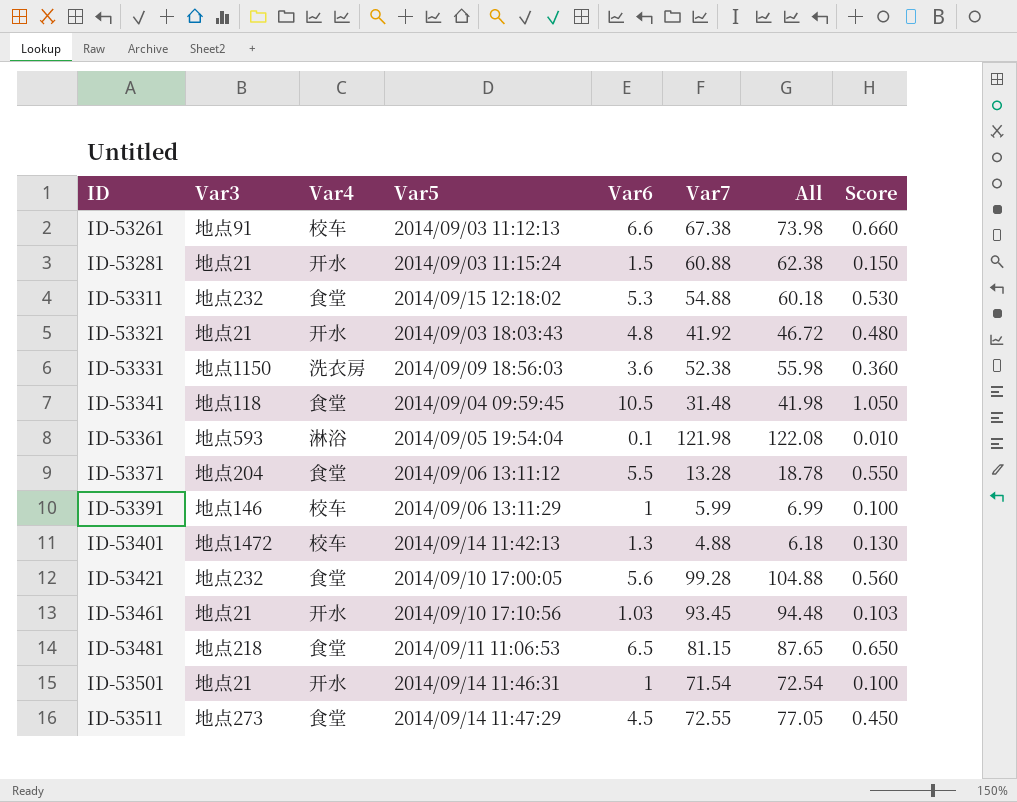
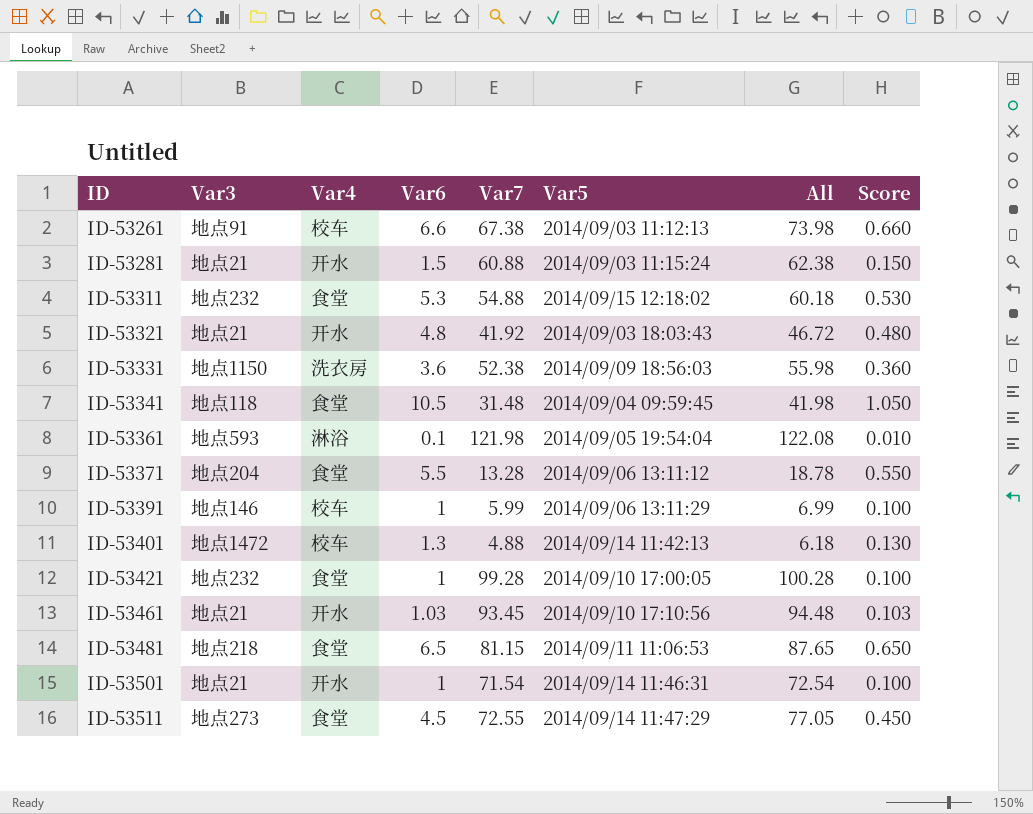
column Var5 | position: 4 -> 6
ID-53421 | Var6: 5.6 -> 1
ID-53421 | All: 104.88 -> 100.28
ID-53421 | Score: 0.560 -> 0.100

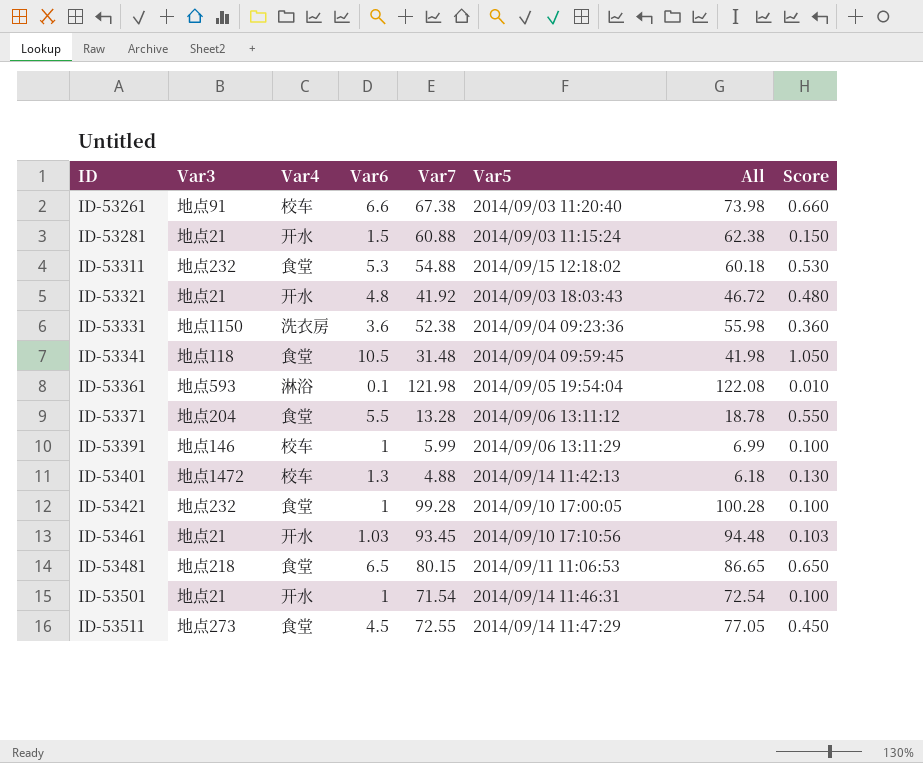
ID-53261 | Var5: 2014/09/03 11:12:13 -> 2014/09/03 11:20:40
ID-53331 | Var5: 2014/09/09 18:56:03 -> 2014/09/04 09:23:36
ID-53481 | Var7: 81.15 -> 80.15
ID-53481 | All: 87.65 -> 86.65

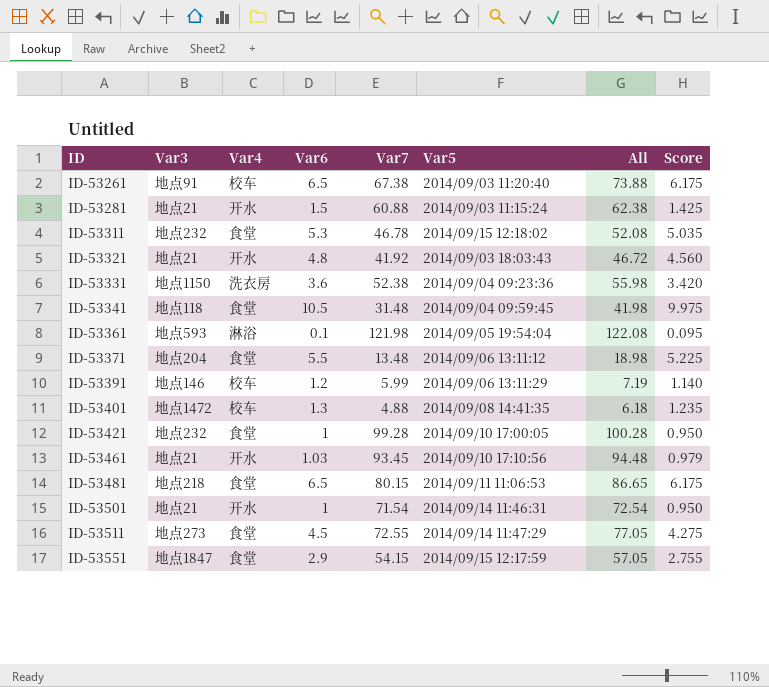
column Score | formula: [Var6] * 0.1 -> [Var6] * 0.95
ID-53261 | Var6: 6.6 -> 6.5
ID-53261 | All: 73.98 -> 73.88
ID-53311 | Var7: 54.88 -> 46.78
ID-53311 | All: 60.18 -> 52.08
ID-53371 | Var7: 13.28 -> 13.48
ID-53371 | All: 18.78 -> 18.98
ID-53391 | Var6: 1 -> 1.2
ID-53391 | All: 6.99 -> 7.19
ID-53401 | Var5: 2014/09/14 11:42:13 -> 2014/09/08 14:41:35
row ID-53551: none -> 地点1847 | 食堂 | 2.9 | 54.15 | 2014/09/15 12:17:59 | 57.05 | 2.755

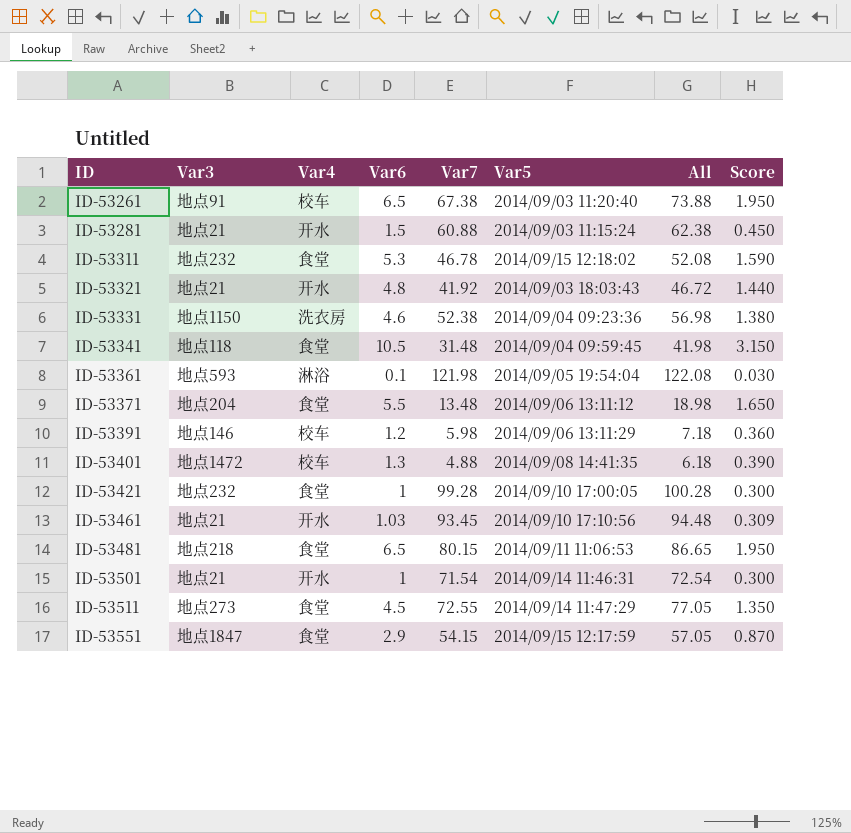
column Score | formula: [Var6] * 0.95 -> [Var6] * 0.3
ID-53331 | Var6: 3.6 -> 4.6
ID-53331 | All: 55.98 -> 56.98
ID-53391 | Var7: 5.99 -> 5.98
ID-53391 | All: 7.19 -> 7.18

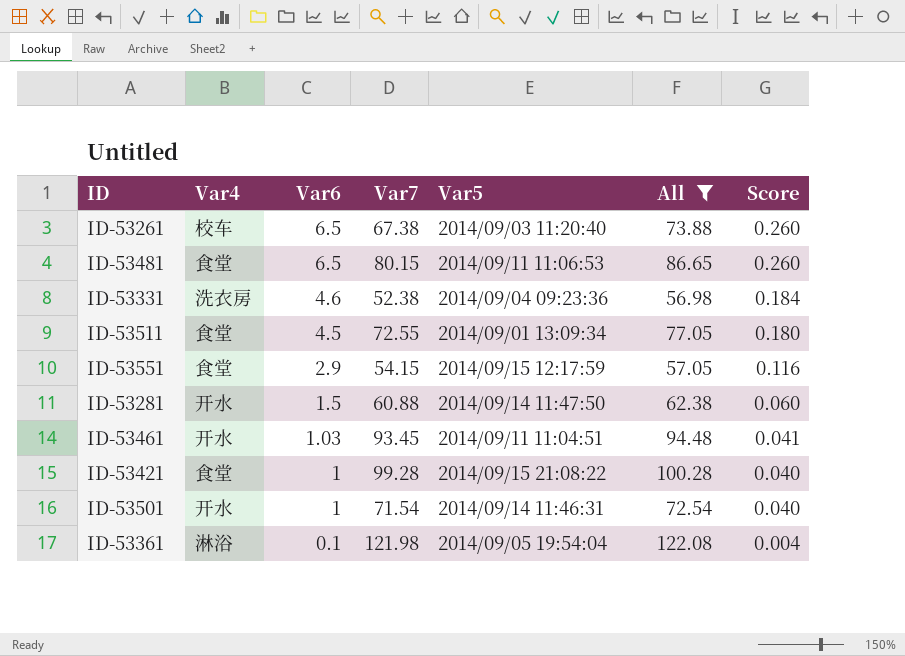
filter: none -> All >= 56.98
row order: ID ascending -> Var6 descending
column Var3 | position: 2 -> none
column Score | formula: [Var6] * 0.3 -> [Var6] * 0.04
ID-53511 | Var5: 2014/09/14 11:47:29 -> 2014/09/01 13:09:34
ID-53281 | Var5: 2014/09/03 11:15:24 -> 2014/09/14 11:47:50
ID-53461 | Var5: 2014/09/10 17:10:56 -> 2014/09/11 11:04:51
ID-53421 | Var5: 2014/09/10 17:00:05 -> 2014/09/15 21:08:22

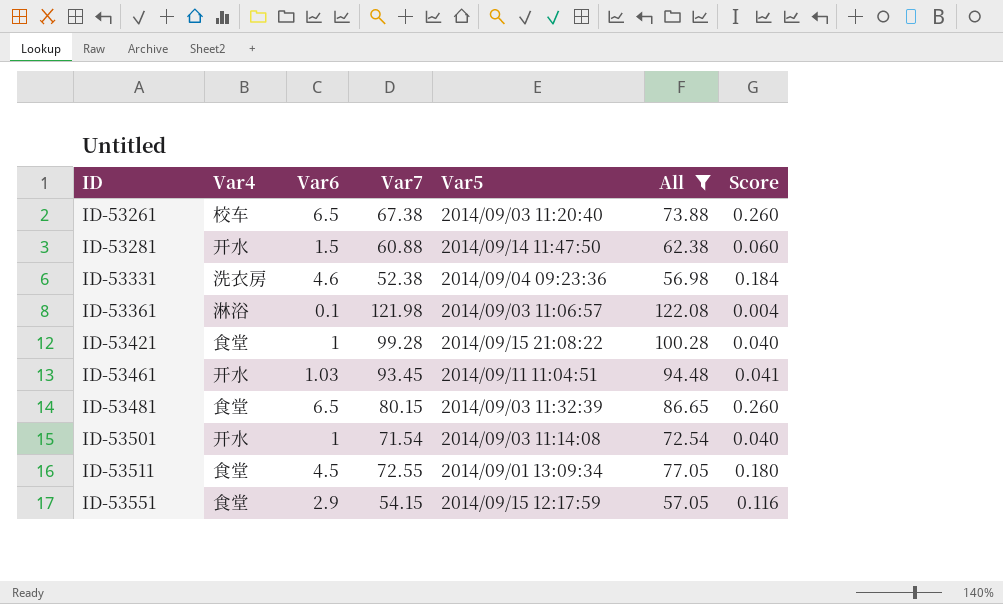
row order: Var6 descending -> ID ascending
ID-53361 | Var5: 2014/09/05 19:54:04 -> 2014/09/03 11:06:57
ID-53481 | Var5: 2014/09/11 11:06:53 -> 2014/09/03 11:32:39
ID-53501 | Var5: 2014/09/14 11:46:31 -> 2014/09/03 11:14:08

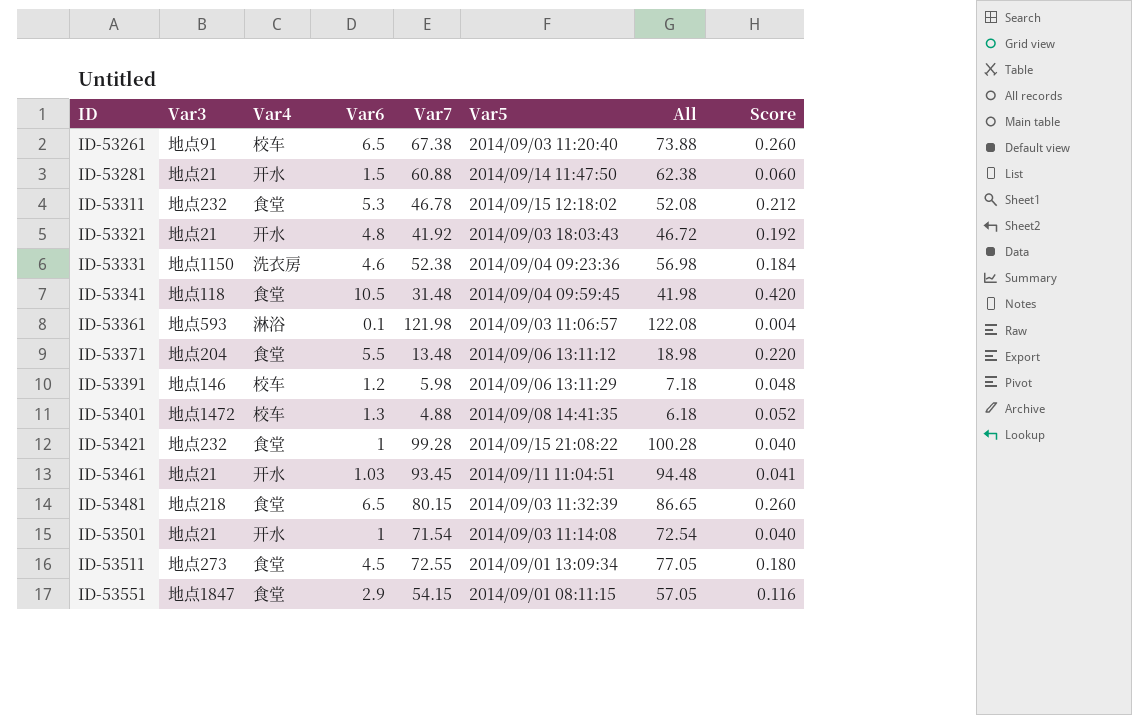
filter: All >= 56.98 -> none
column Var3 | position: none -> 2
ID-53551 | Var5: 2014/09/15 12:17:59 -> 2014/09/01 08:11:15

